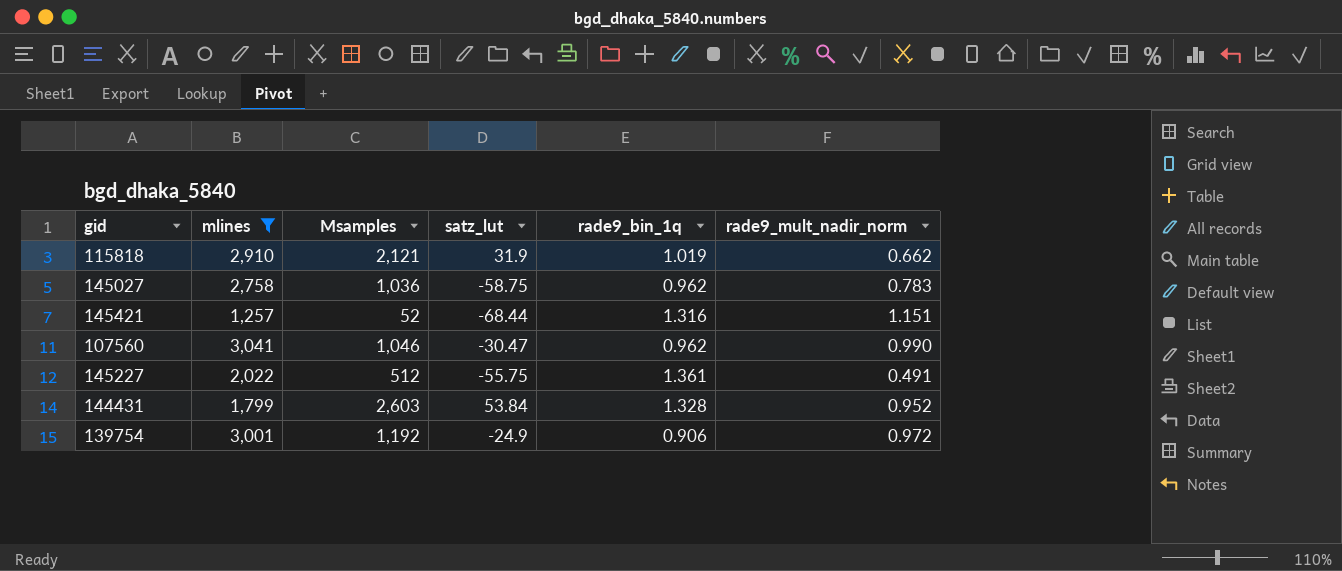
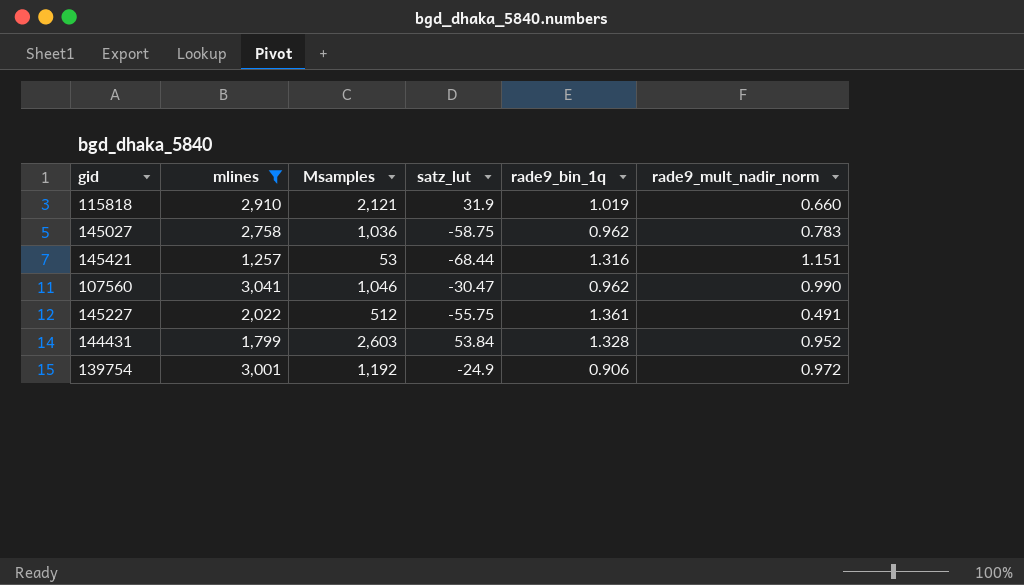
115818 | rade9_mult_nadir_norm: 0.662 -> 0.660
145421 | Msamples: 52 -> 53

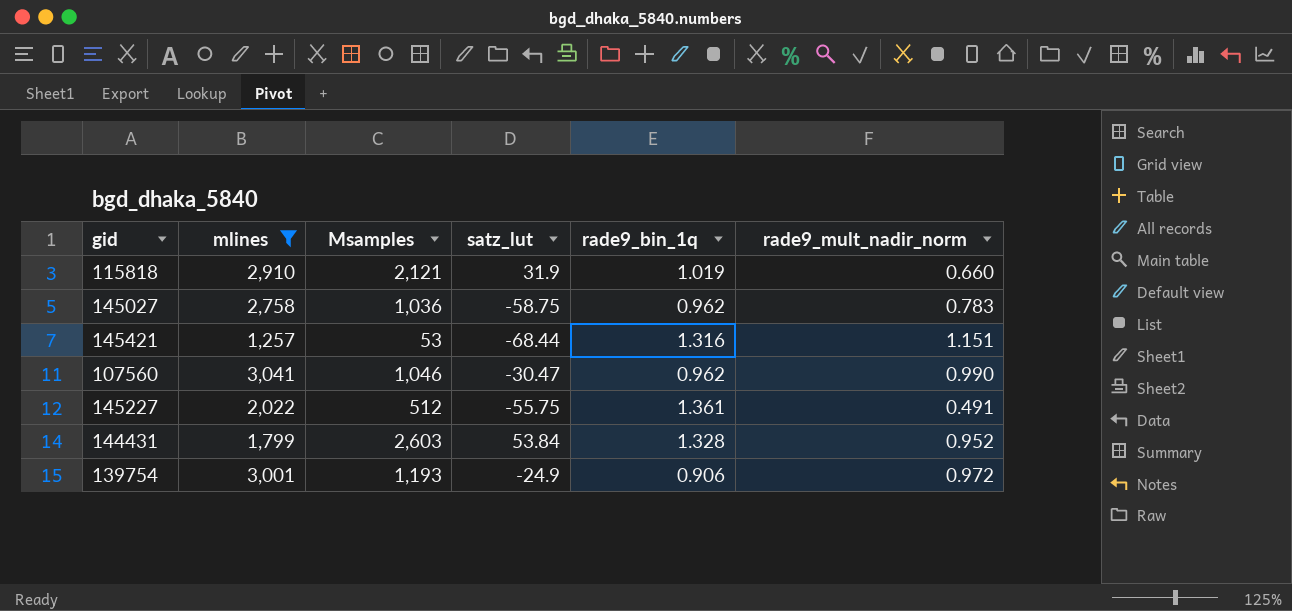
139754 | Msamples: 1,192 -> 1,193

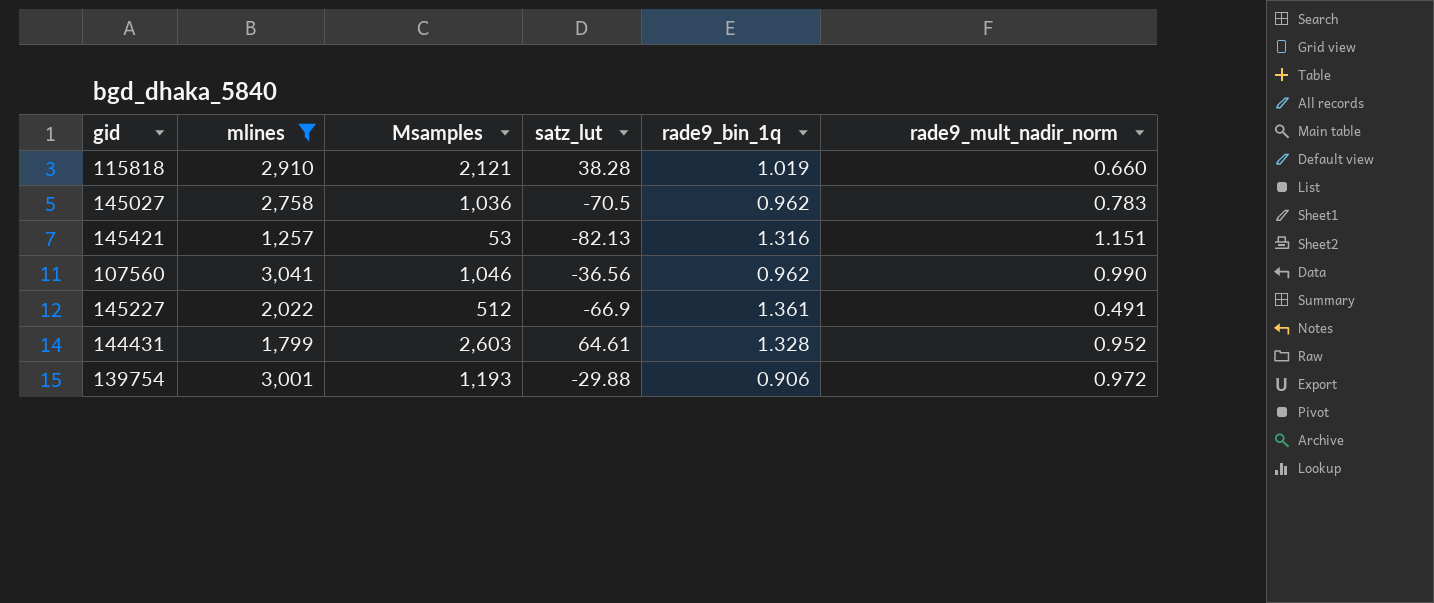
115818 | satz_lut: 31.9 -> 38.28
145027 | satz_lut: -58.75 -> -70.5
145421 | satz_lut: -68.44 -> -82.13
107560 | satz_lut: -30.47 -> -36.56
145227 | satz_lut: -55.75 -> -66.9
144431 | satz_lut: 53.84 -> 64.61
139754 | satz_lut: -24.9 -> -29.88

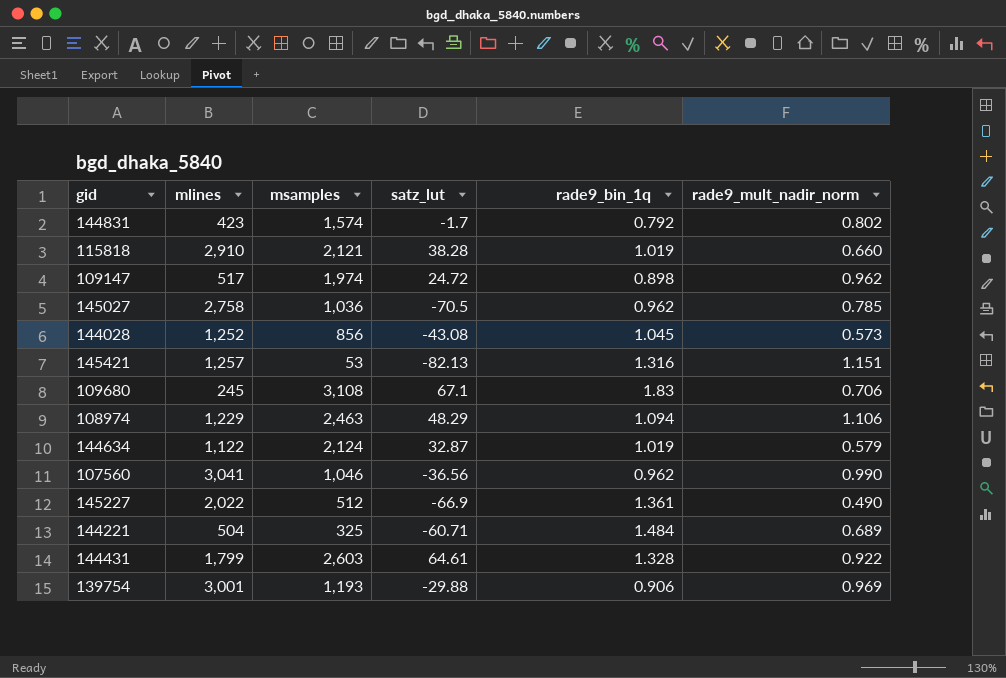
filter: mlines >= 1,257 -> none
column name: Msamples -> msamples
145027 | rade9_mult_nadir_norm: 0.783 -> 0.785
145227 | rade9_mult_nadir_norm: 0.491 -> 0.490
144431 | rade9_mult_nadir_norm: 0.952 -> 0.922
139754 | rade9_mult_nadir_norm: 0.972 -> 0.969

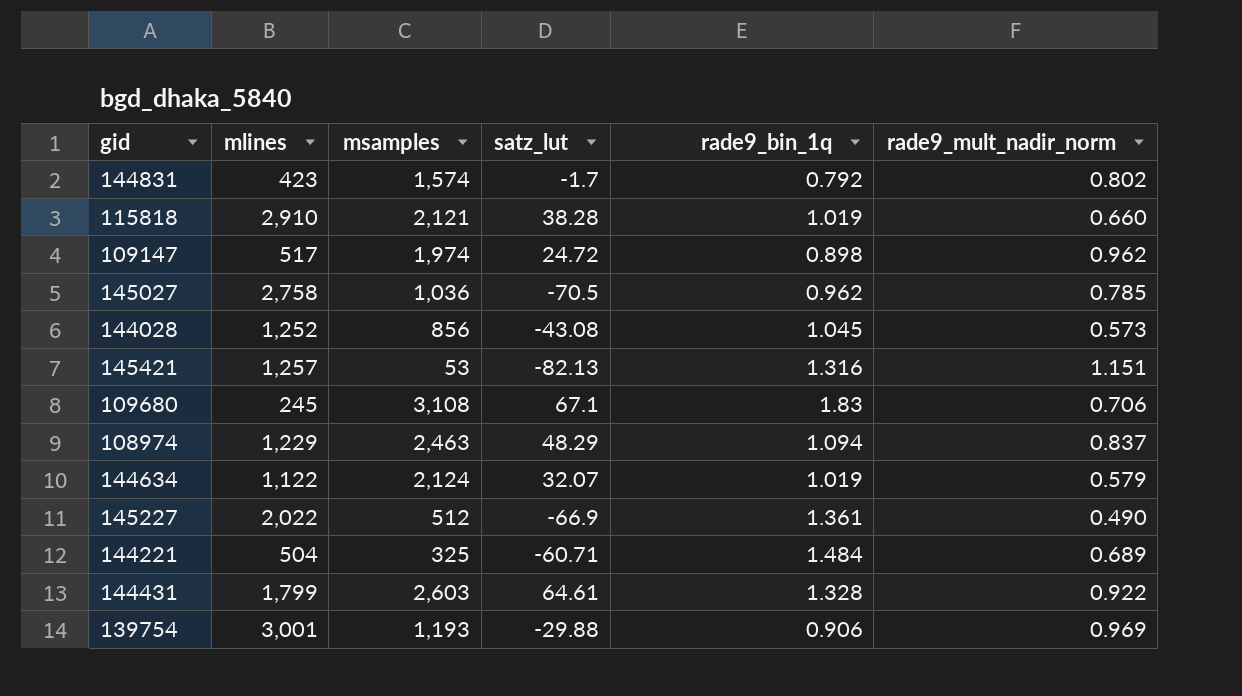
row 107560: 3,041 | 1,046 | -36.56 | 0.962 | 0.990 -> none
108974 | rade9_mult_nadir_norm: 1.106 -> 0.837
144634 | satz_lut: 32.87 -> 32.07

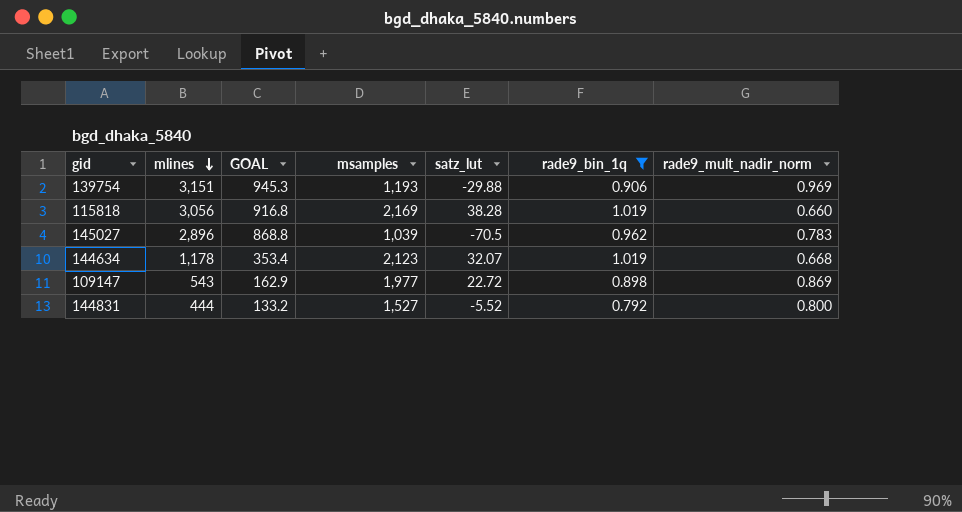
filter: none -> rade9_bin_1q <= 1.019
row order: none -> mlines descending
column GOAL | formula: none -> [mlines] * 0.3
139754 | mlines: 3,001 -> 3,151
115818 | mlines: 2,910 -> 3,056
115818 | msamples: 2,121 -> 2,169
145027 | mlines: 2,758 -> 2,896
145027 | msamples: 1,036 -> 1,039
145027 | rade9_mult_nadir_norm: 0.785 -> 0.783
144634 | mlines: 1,122 -> 1,178
144634 | msamples: 2,124 -> 2,123
144634 | rade9_mult_nadir_norm: 0.579 -> 0.668
109147 | mlines: 517 -> 543
109147 | msamples: 1,974 -> 1,977
109147 | satz_lut: 24.72 -> 22.72
109147 | rade9_mult_nadir_norm: 0.962 -> 0.869
144831 | mlines: 423 -> 444
144831 | msamples: 1,574 -> 1,527
144831 | satz_lut: -1.7 -> -5.52
144831 | rade9_mult_nadir_norm: 0.802 -> 0.800

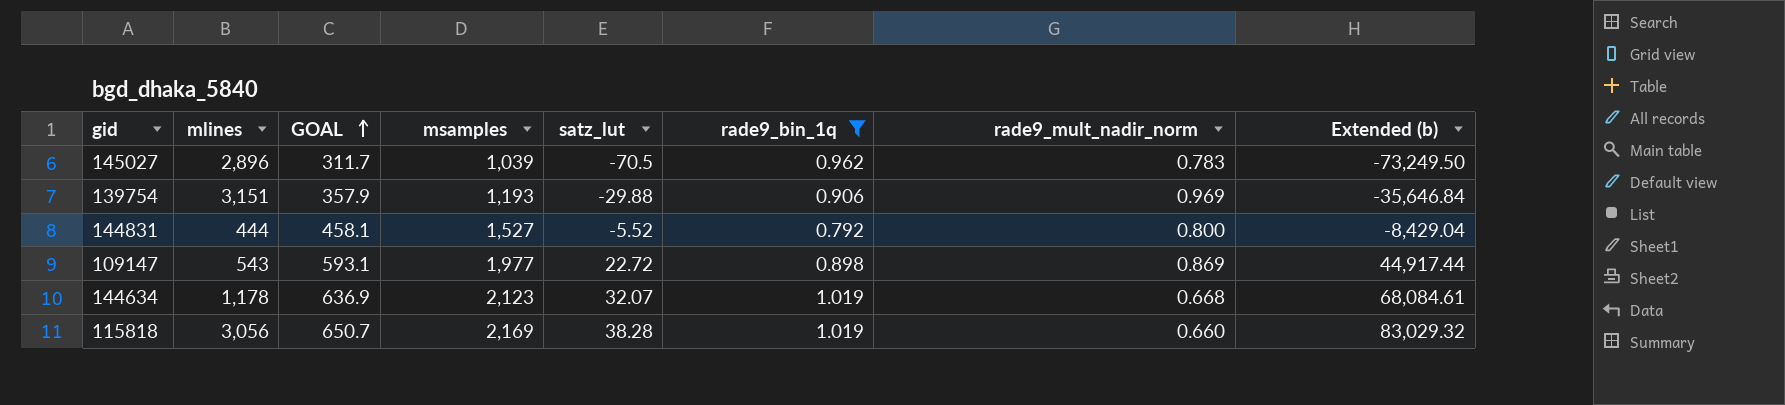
row order: mlines descending -> GOAL ascending
column GOAL | formula: [mlines] * 0.3 -> [msamples] * 0.3
column Extended (b) | formula: none -> [msamples] * [satz_lut]

